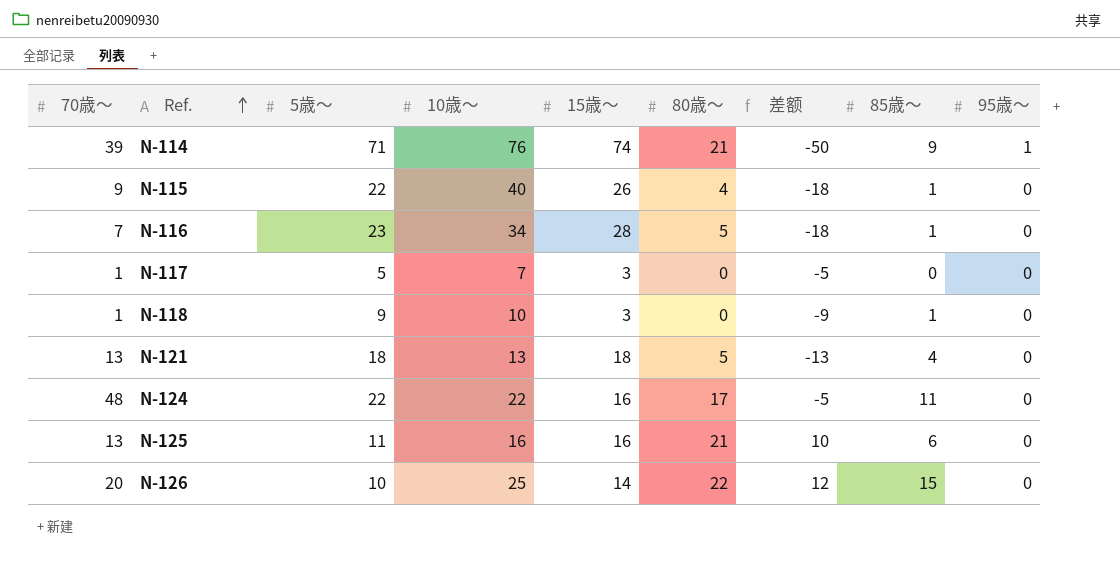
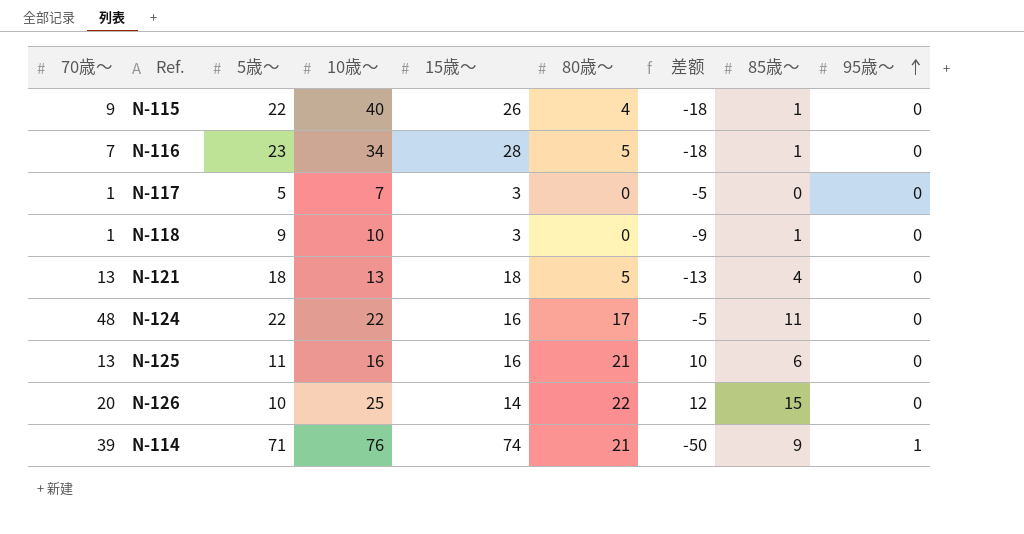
row order: Ref. ascending -> 95歳〜 ascending

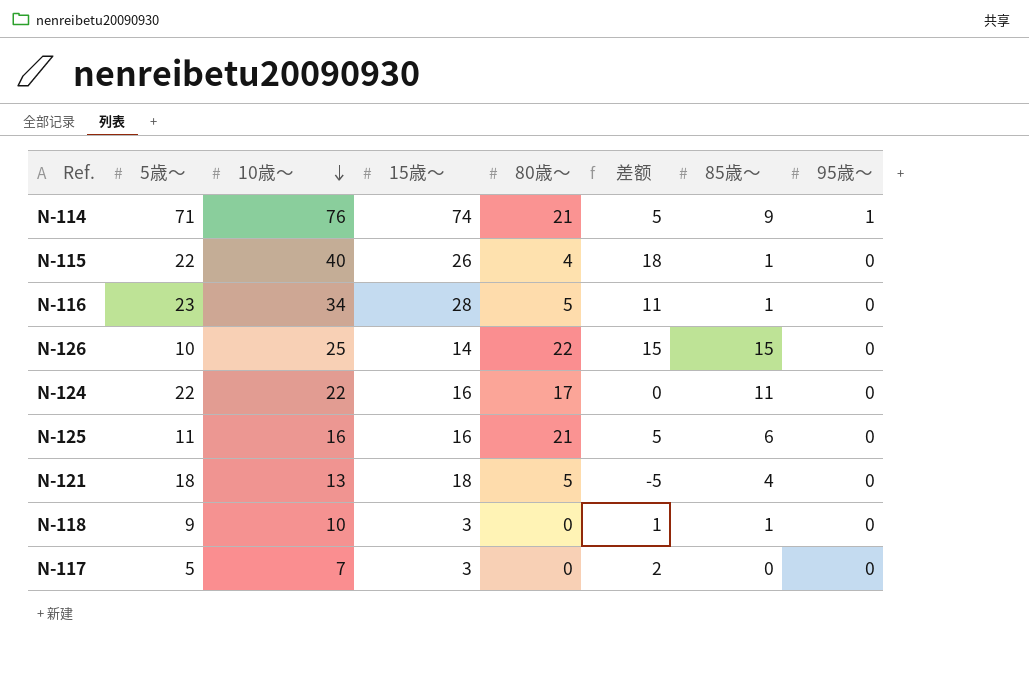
row order: 95歳〜 ascending -> 10歳～ descending
column 70歳〜 | position: 1 -> none
column 差额 | formula: [80歳〜] - [5歳～] -> [10歳～] - [5歳～]

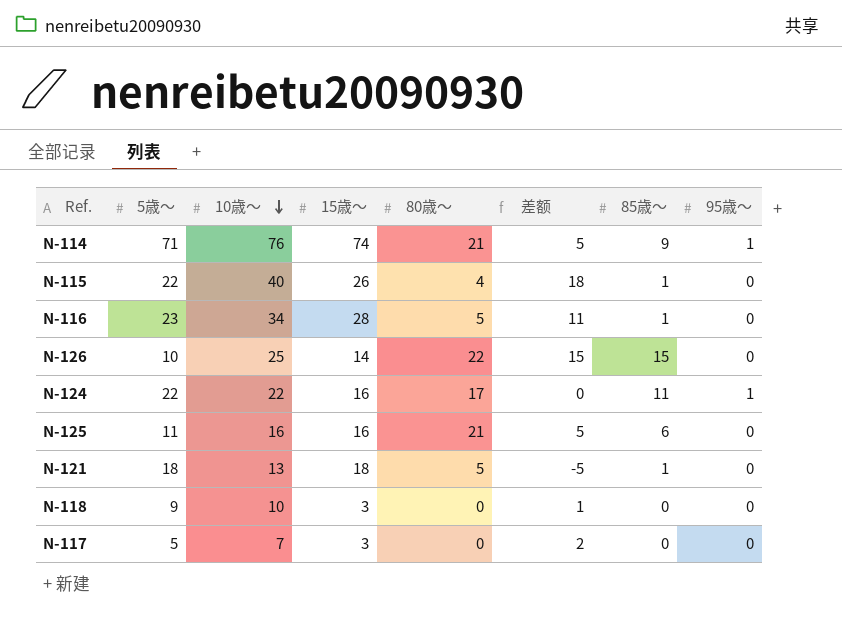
N-124 | 95歳〜: 0 -> 1
N-121 | 85歳〜: 4 -> 1
N-118 | 85歳〜: 1 -> 0

